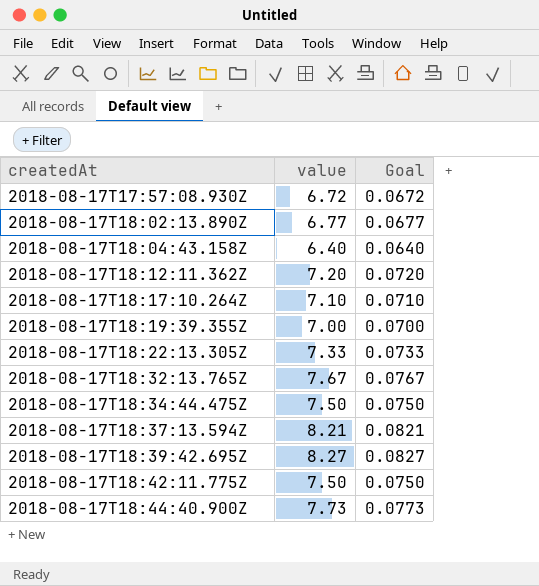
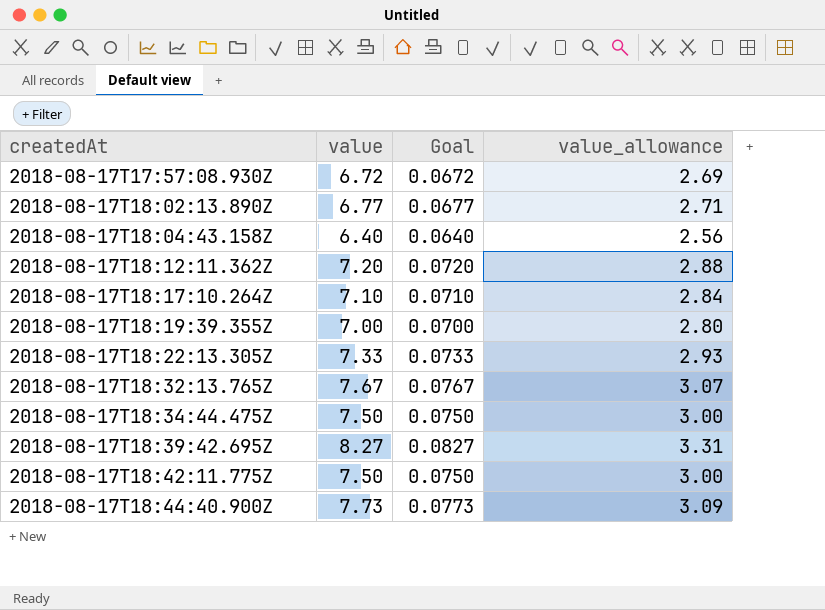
column value_allowance | formula: none -> [value] * 0.4
row 2018-08-17T18:37:13.594Z: 8.21 | 0.0821 -> none

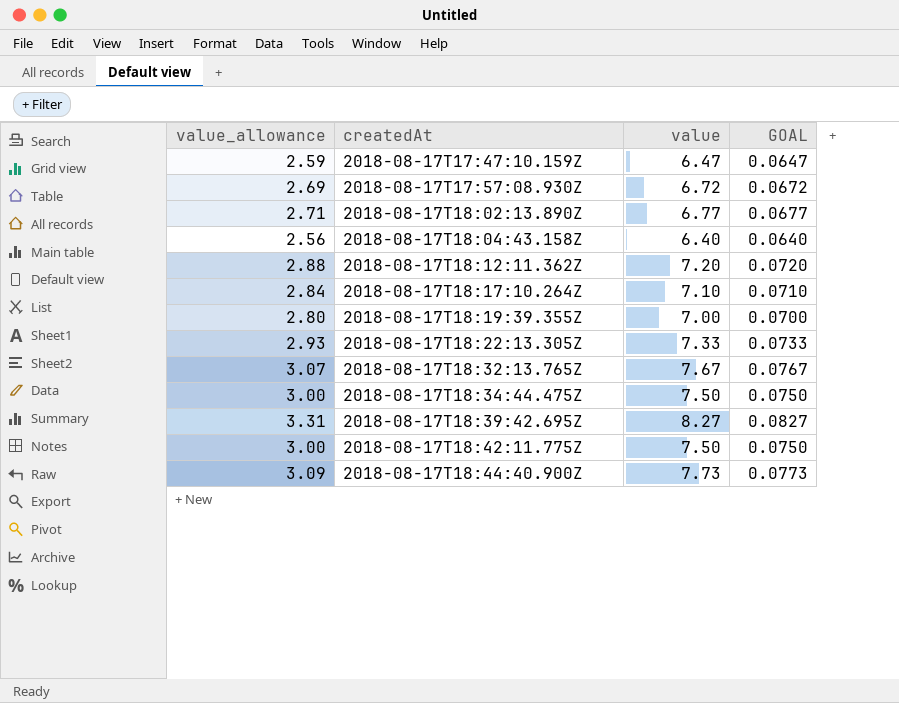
column value_allowance | position: 4 -> 1
column name: Goal -> GOAL
row 2018-08-17T17:47:10.159Z: none -> 2.59 | 6.47 | 0.0647

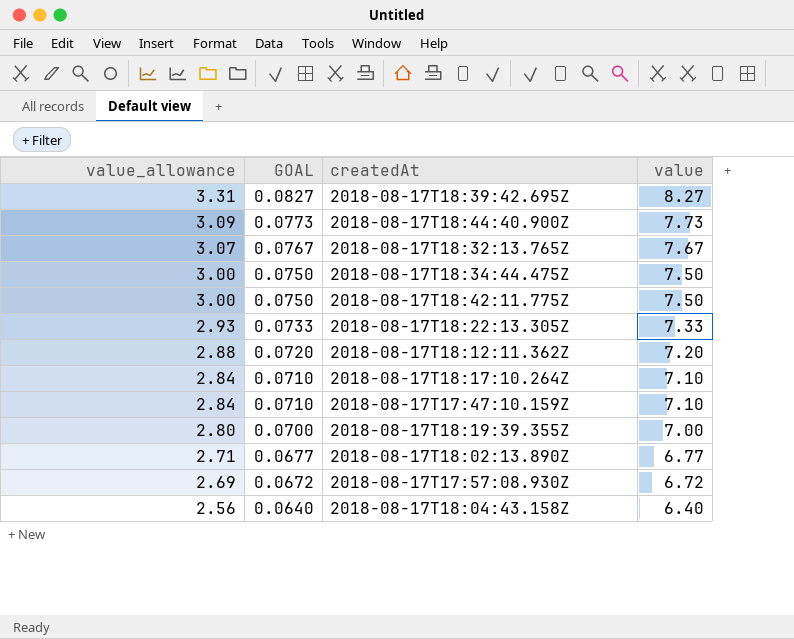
row order: createdAt ascending -> value_allowance descending
column GOAL | position: 4 -> 2
2018-08-17T17:47:10.159Z | value_allowance: 2.59 -> 2.84
2018-08-17T17:47:10.159Z | GOAL: 0.0647 -> 0.0710
2018-08-17T17:47:10.159Z | value: 6.47 -> 7.10

